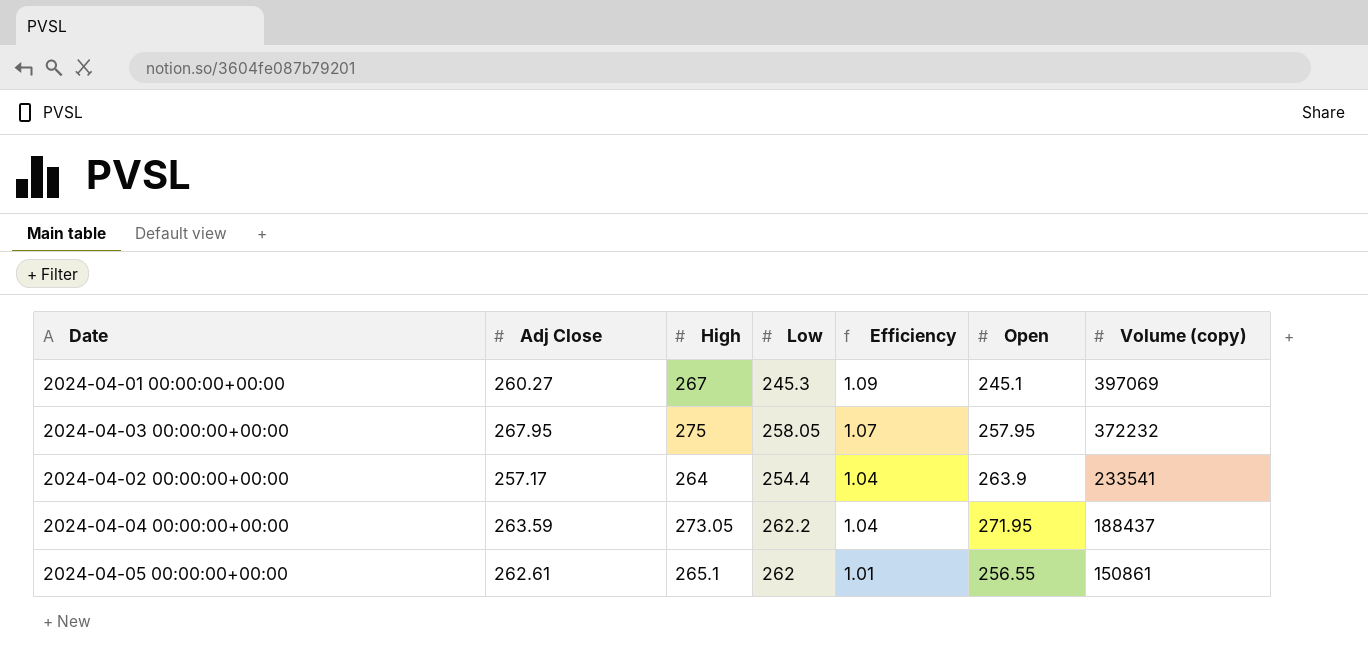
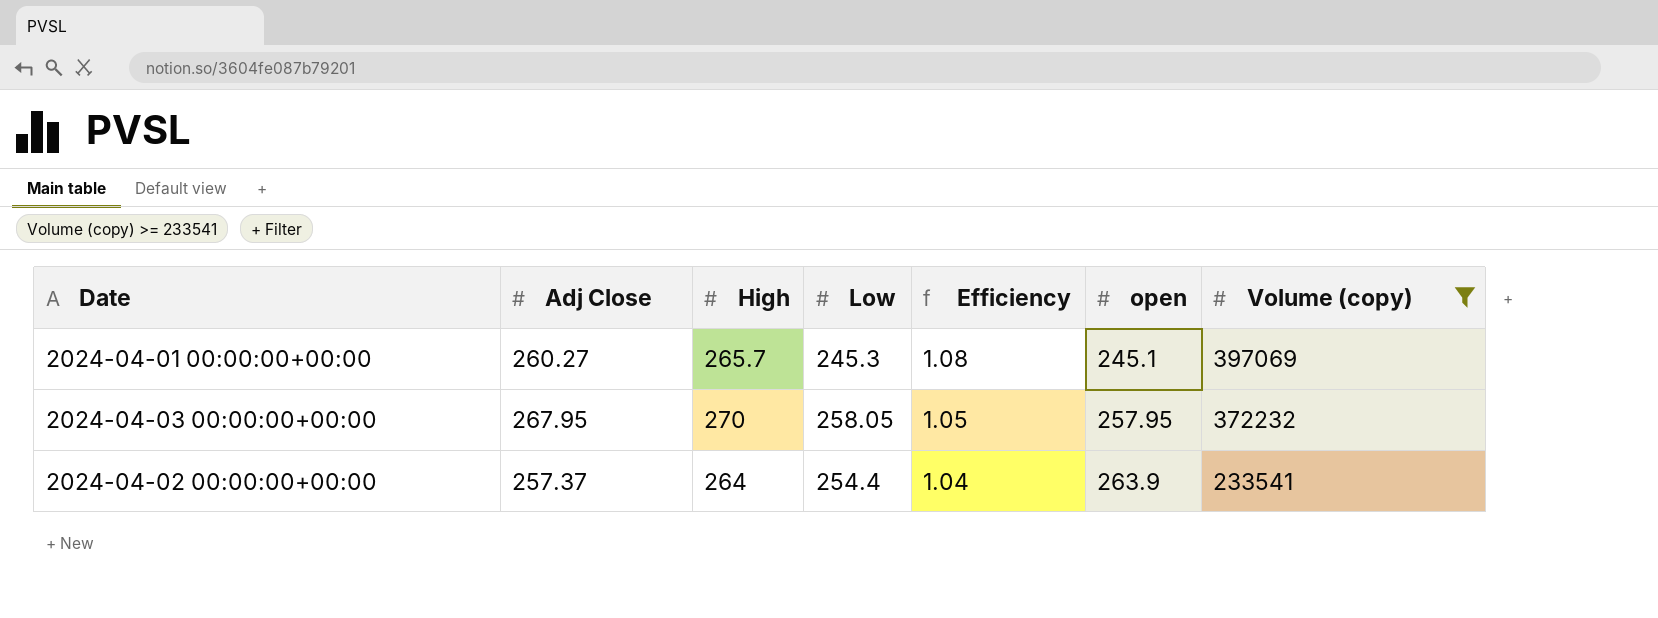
filter: none -> Volume (copy) >= 233541
column name: Open -> open
2024-04-01 00:00:00+00:00 | High: 267 -> 265.7
2024-04-01 00:00:00+00:00 | Efficiency: 1.09 -> 1.08
2024-04-03 00:00:00+00:00 | High: 275 -> 270
2024-04-03 00:00:00+00:00 | Efficiency: 1.07 -> 1.05
2024-04-02 00:00:00+00:00 | Adj Close: 257.17 -> 257.37

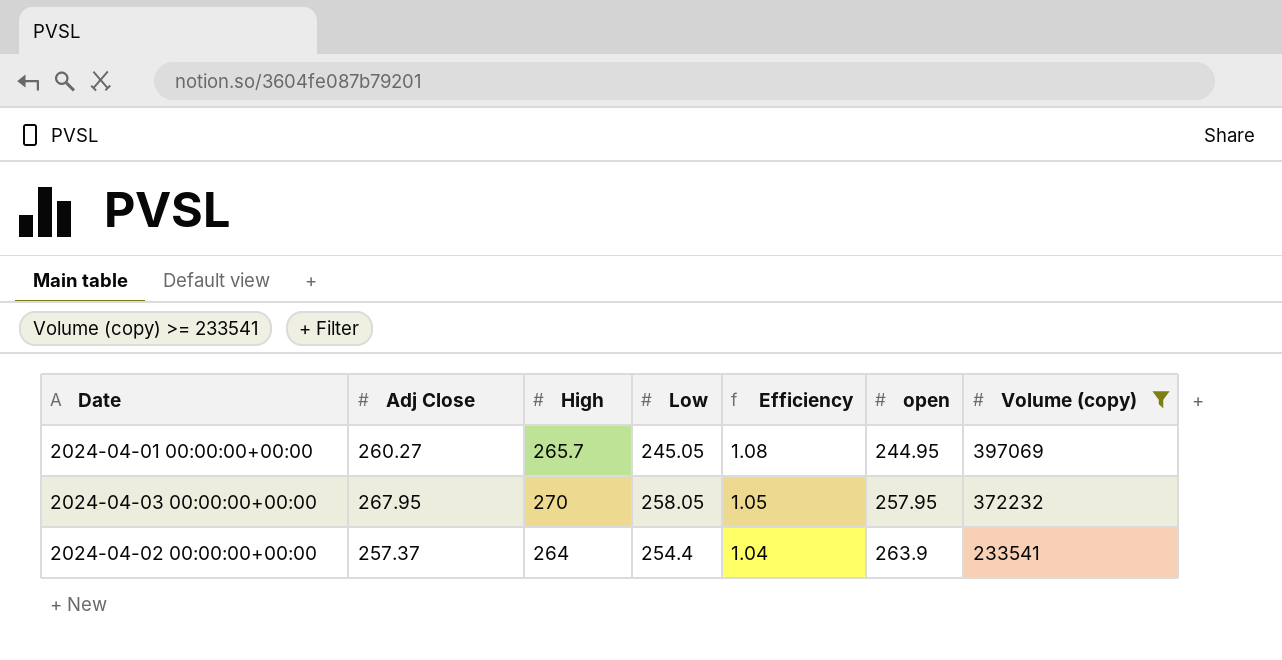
2024-04-01 00:00:00+00:00 | Low: 245.3 -> 245.05
2024-04-01 00:00:00+00:00 | open: 245.1 -> 244.95

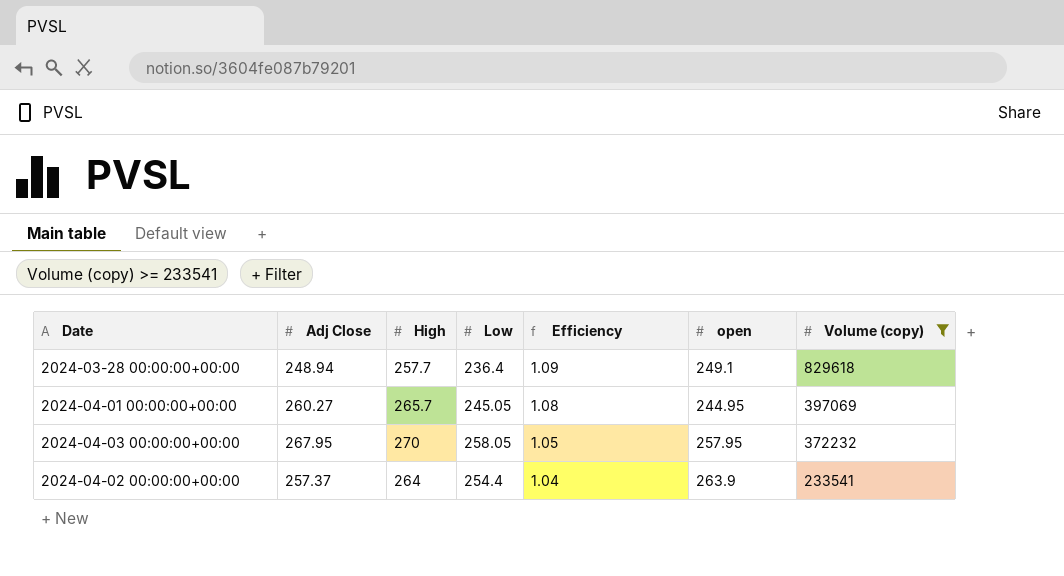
row 2024-03-28 00:00:00+00:00: none -> 248.94 | 257.7 | 236.4 | 1.09 | 249.1 | 829618

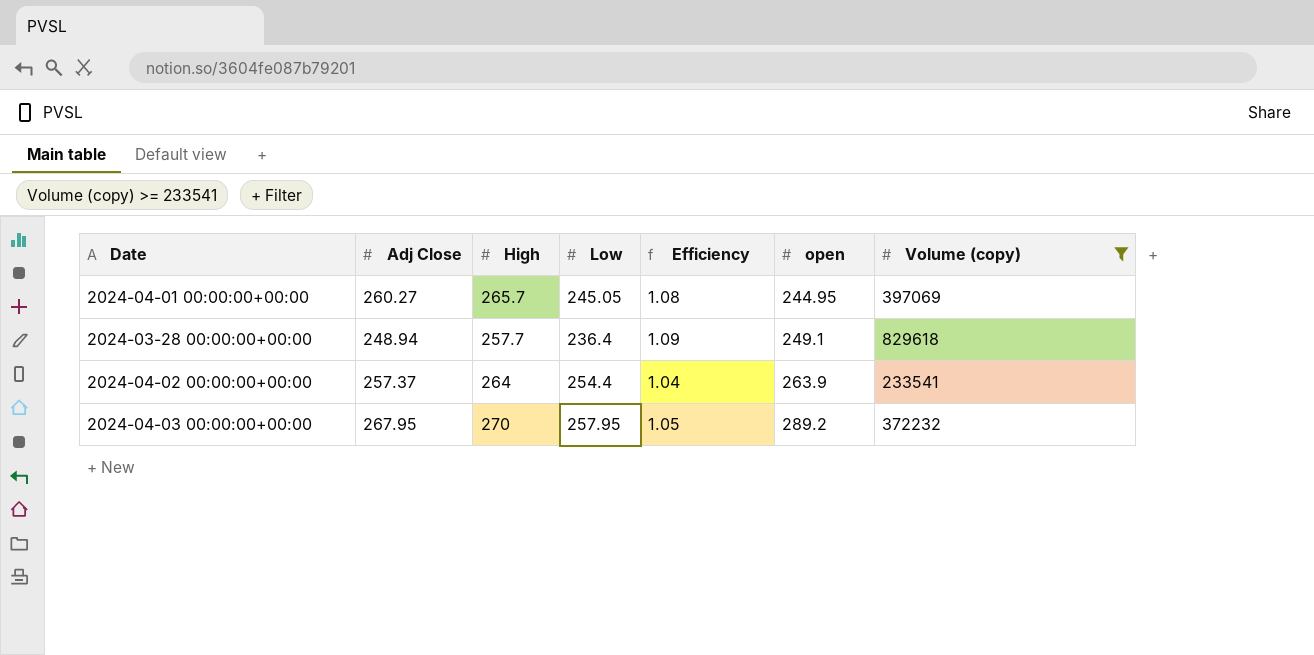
row order: Efficiency descending -> open ascending
2024-04-03 00:00:00+00:00 | Low: 258.05 -> 257.95
2024-04-03 00:00:00+00:00 | open: 257.95 -> 289.2

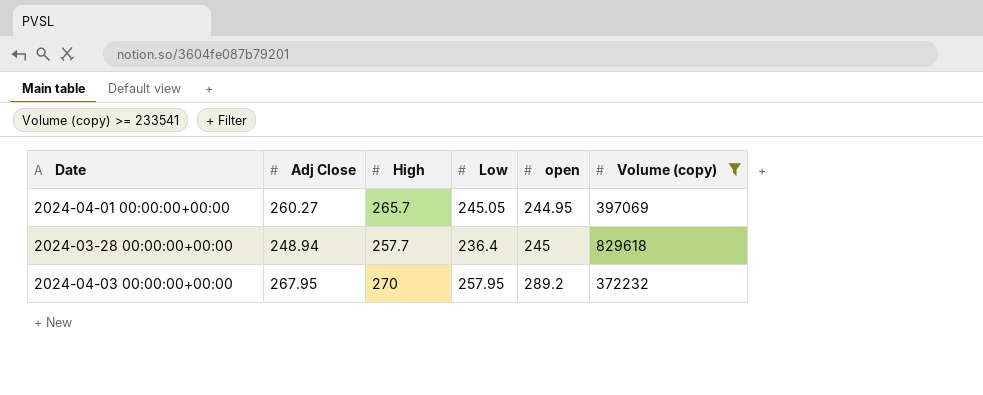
column Efficiency | formula: [High] / [Low] -> none
row 2024-04-02 00:00:00+00:00: 257.37 | 264 | 254.4 | 1.04 | 263.9 | 233541 -> none
2024-03-28 00:00:00+00:00 | open: 249.1 -> 245

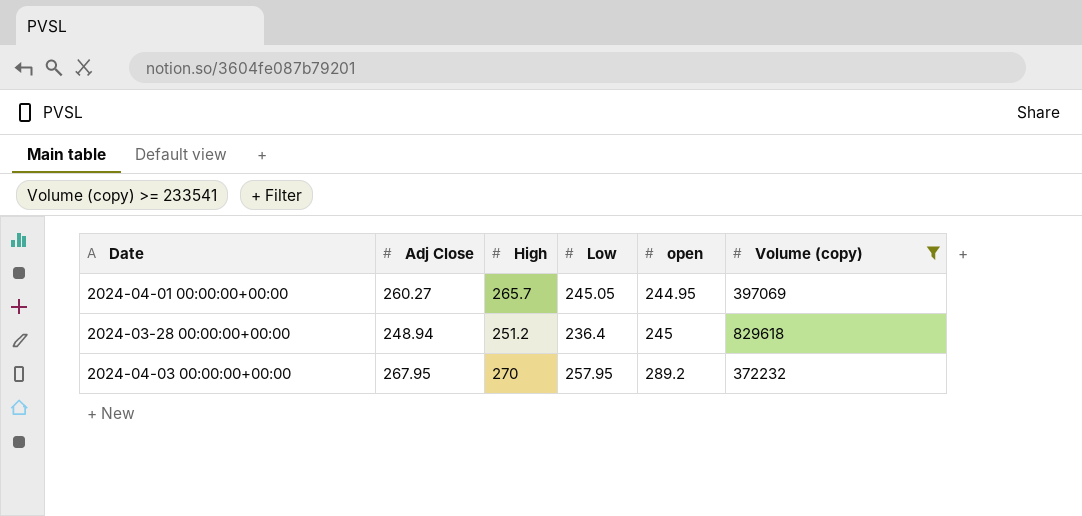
2024-03-28 00:00:00+00:00 | High: 257.7 -> 251.2

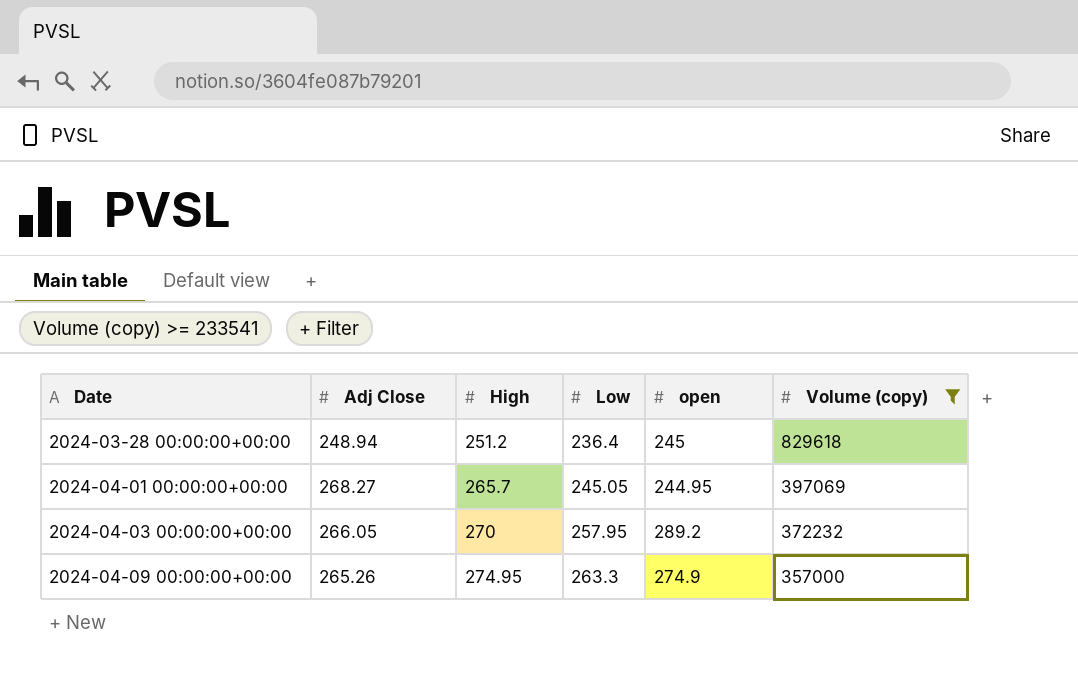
row order: open ascending -> Date ascending
2024-04-01 00:00:00+00:00 | Adj Close: 260.27 -> 268.27
2024-04-03 00:00:00+00:00 | Adj Close: 267.95 -> 266.05
row 2024-04-09 00:00:00+00:00: none -> 265.26 | 274.95 | 263.3 | 274.9 | 357000

